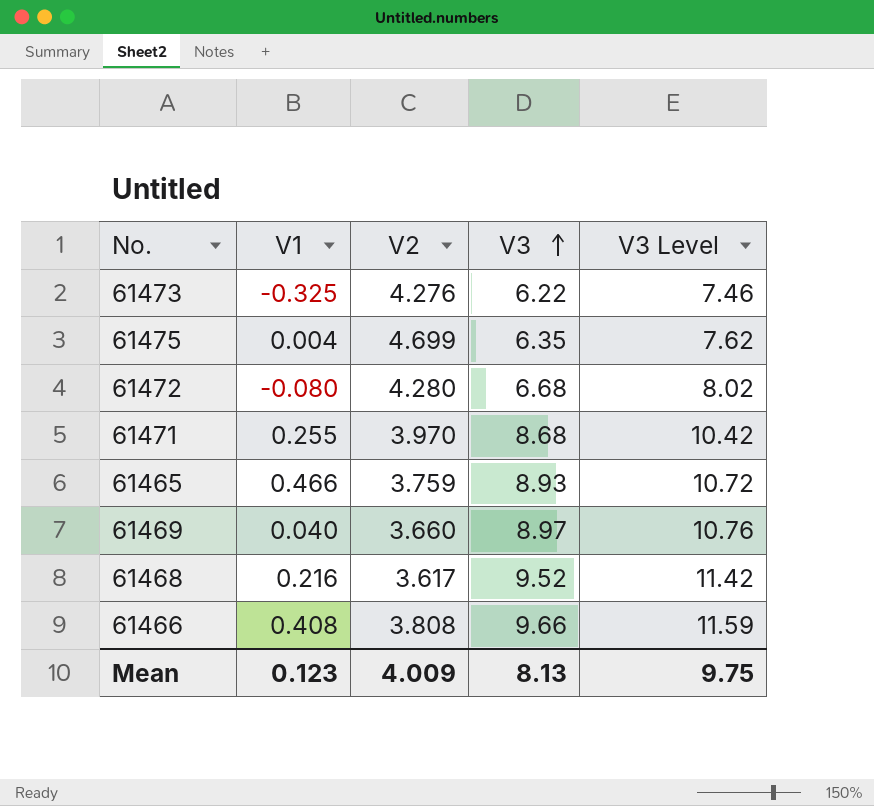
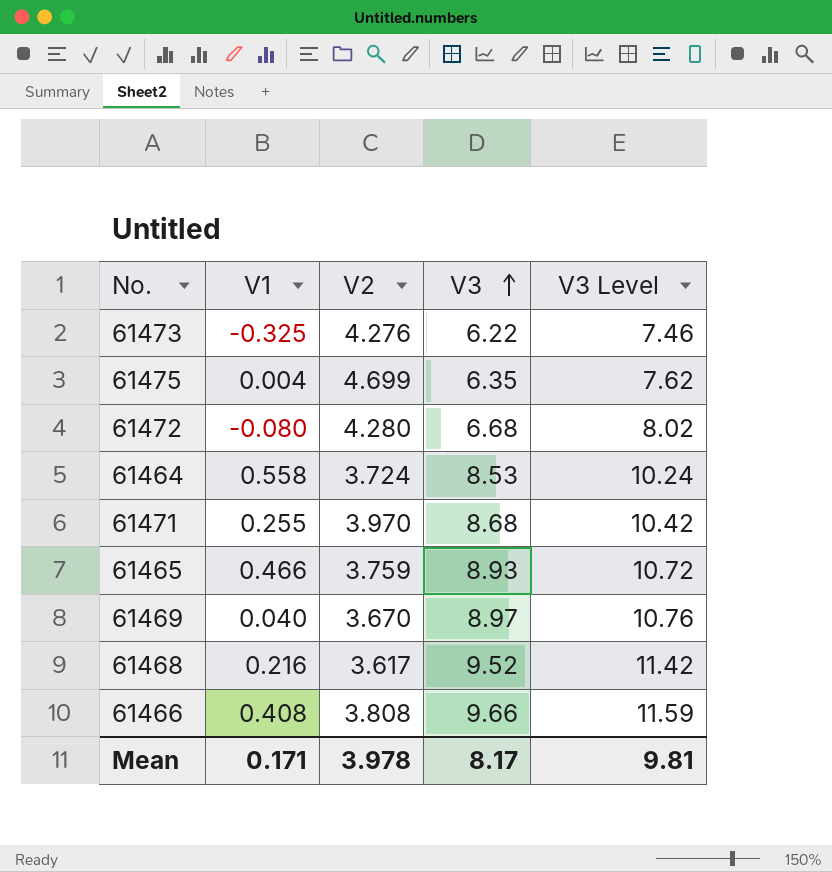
row 61464: none -> 0.558 | 3.724 | 8.53 | 10.24
61469 | V2: 3.660 -> 3.670
Mean | V1: 0.123 -> 0.171
Mean | V2: 4.009 -> 3.978
Mean | V3: 8.13 -> 8.17
Mean | V3 Level: 9.75 -> 9.81

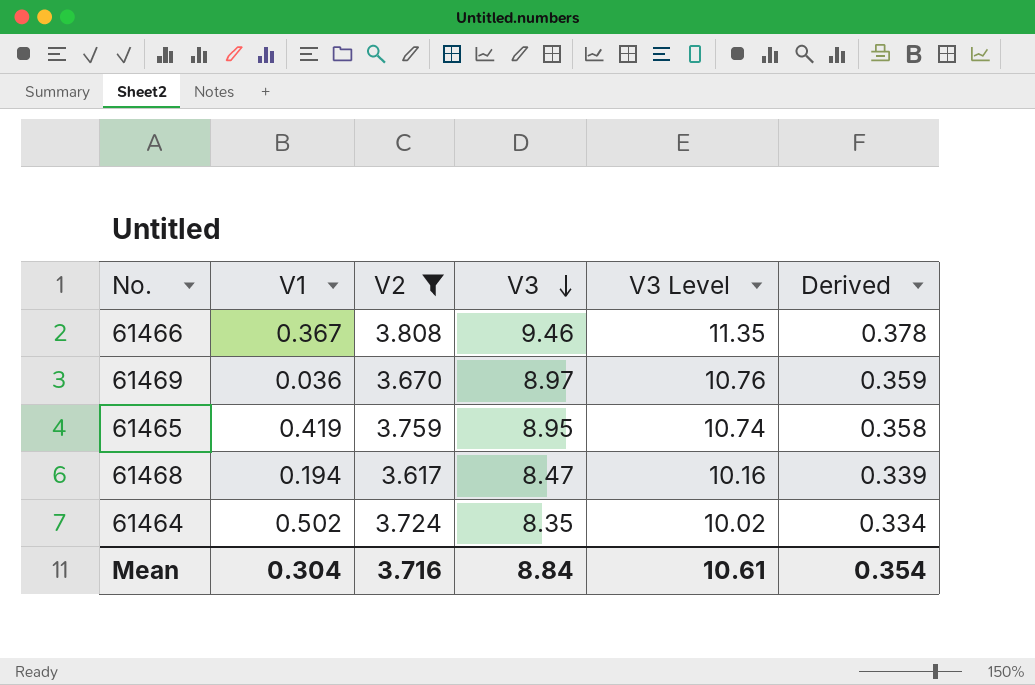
filter: none -> V2 <= 3.808
row order: V3 ascending -> V3 descending
column Derived | formula: none -> [V3] * 0.04
61466 | V1: 0.408 -> 0.367
61466 | V3: 9.66 -> 9.46
61466 | V3 Level: 11.59 -> 11.35
61469 | V1: 0.040 -> 0.036
61465 | V1: 0.466 -> 0.419
61465 | V3: 8.93 -> 8.95
61465 | V3 Level: 10.72 -> 10.74
61468 | V1: 0.216 -> 0.194
61468 | V3: 9.52 -> 8.47
61468 | V3 Level: 11.42 -> 10.16
61464 | V1: 0.558 -> 0.502
61464 | V3: 8.53 -> 8.35
61464 | V3 Level: 10.24 -> 10.02
Mean | V1: 0.171 -> 0.304
Mean | V2: 3.978 -> 3.716
Mean | V3: 8.17 -> 8.84
Mean | V3 Level: 9.81 -> 10.61

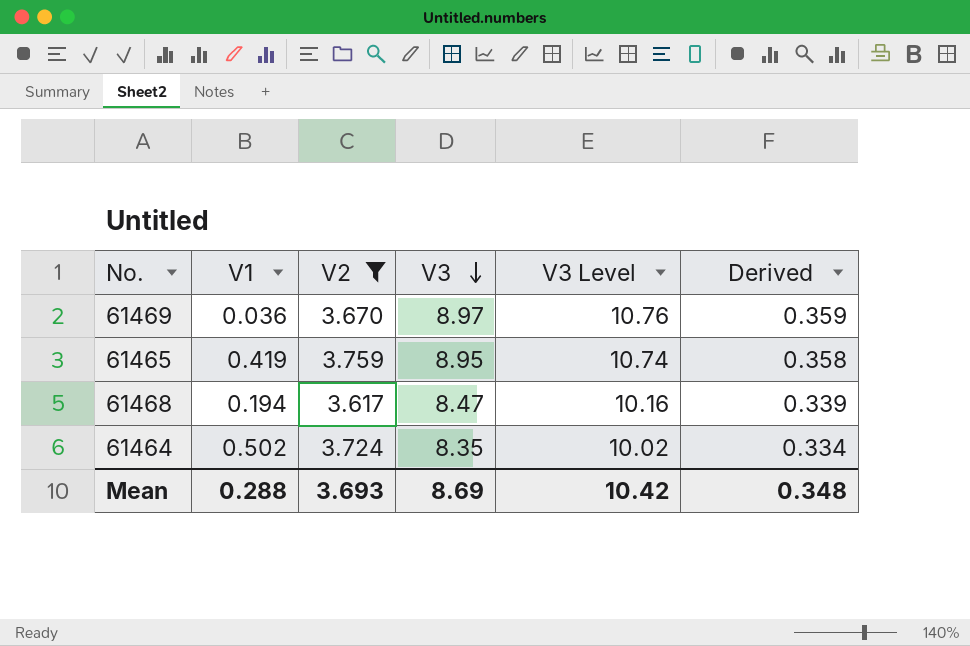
row 61466: 0.367 | 3.808 | 9.46 | 11.35 | 0.378 -> none
Mean | V1: 0.304 -> 0.288
Mean | V2: 3.716 -> 3.693
Mean | V3: 8.84 -> 8.69
Mean | V3 Level: 10.61 -> 10.42
Mean | Derived: 0.354 -> 0.348

